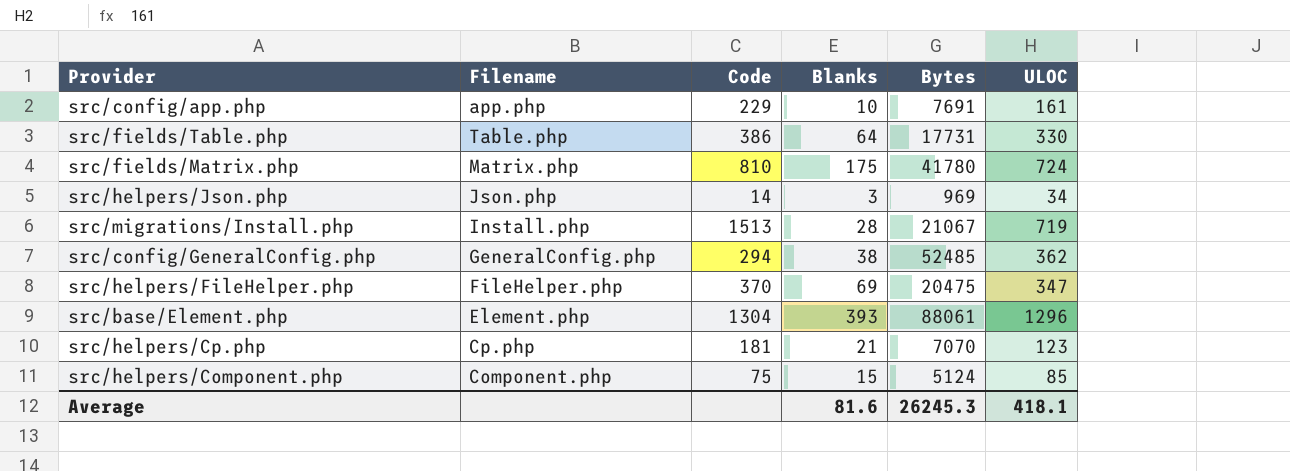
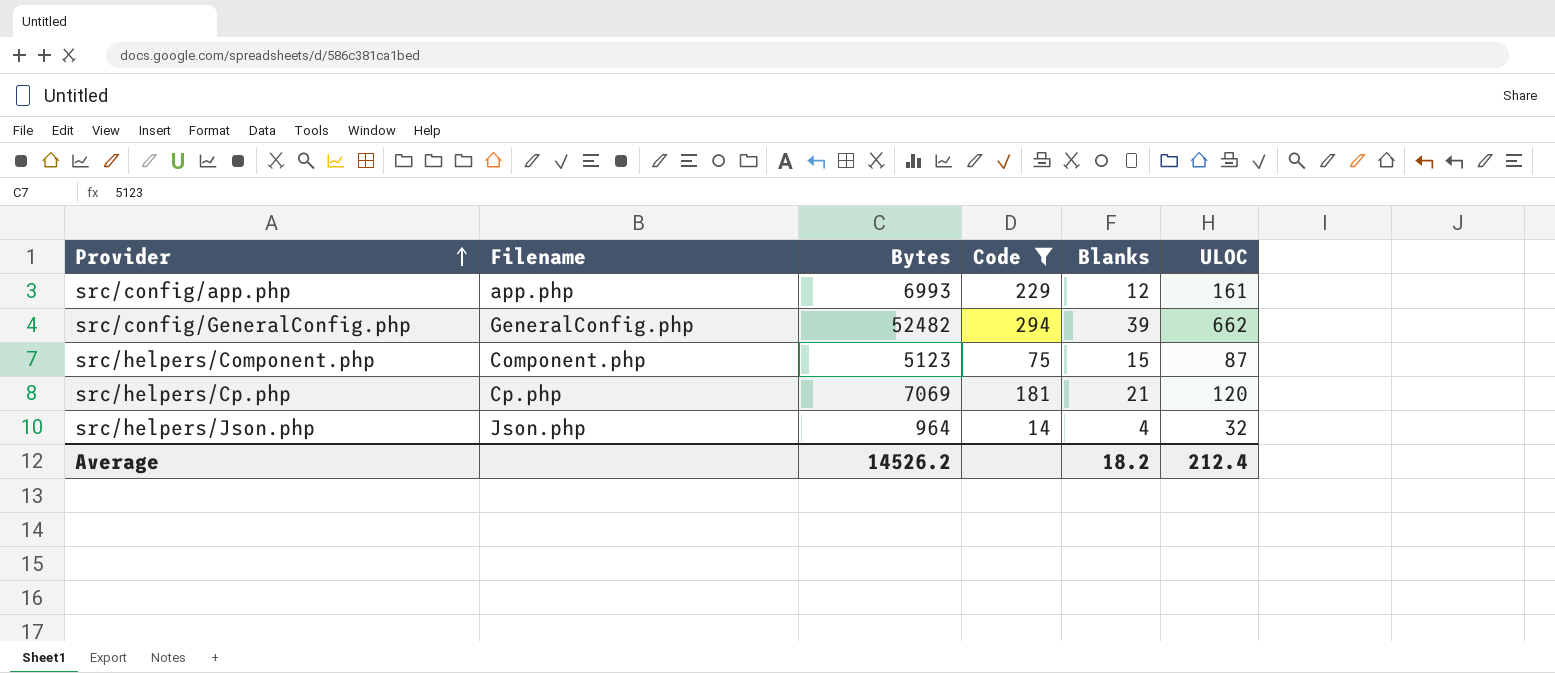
filter: none -> Code <= 294
row order: none -> Provider ascending
column Bytes | position: 5 -> 3
src/config/app.php | Bytes: 7691 -> 6993
src/config/app.php | Blanks: 10 -> 12
src/config/GeneralConfig.php | Bytes: 52485 -> 52482
src/config/GeneralConfig.php | Blanks: 38 -> 39
src/config/GeneralConfig.php | ULOC: 362 -> 662
src/helpers/Component.php | Bytes: 5124 -> 5123
src/helpers/Component.php | ULOC: 85 -> 87
src/helpers/Cp.php | Bytes: 7070 -> 7069
src/helpers/Cp.php | ULOC: 123 -> 120
src/helpers/Json.php | Bytes: 969 -> 964
src/helpers/Json.php | Blanks: 3 -> 4
src/helpers/Json.php | ULOC: 34 -> 32
Average | Bytes: 26245.3 -> 14526.2
Average | Blanks: 81.6 -> 18.2
Average | ULOC: 418.1 -> 212.4

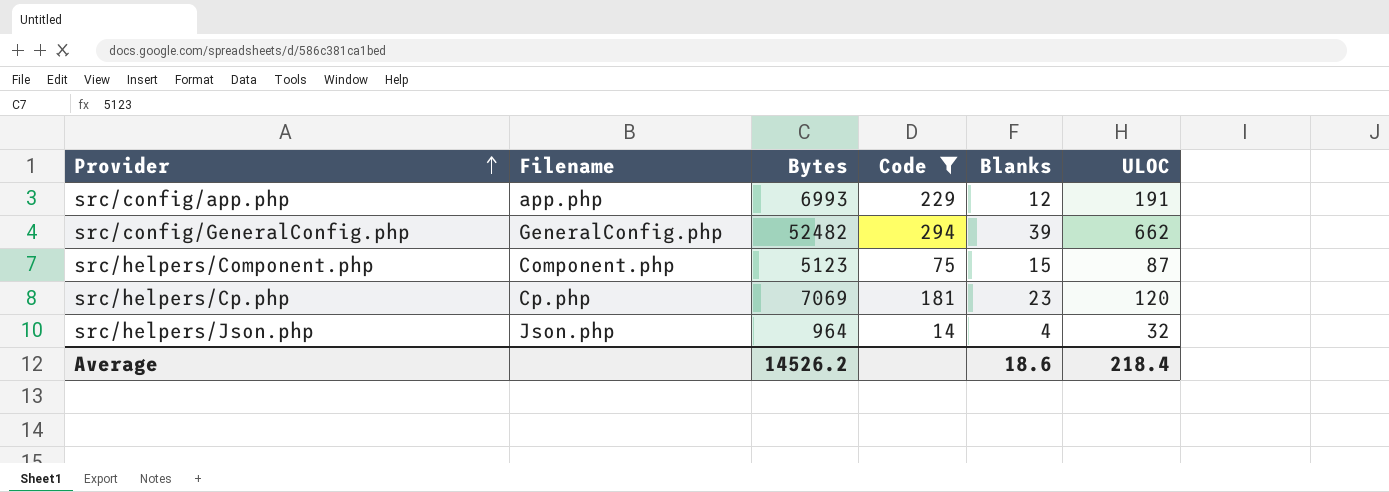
src/config/app.php | ULOC: 161 -> 191
src/helpers/Cp.php | Blanks: 21 -> 23
Average | Blanks: 18.2 -> 18.6
Average | ULOC: 212.4 -> 218.4

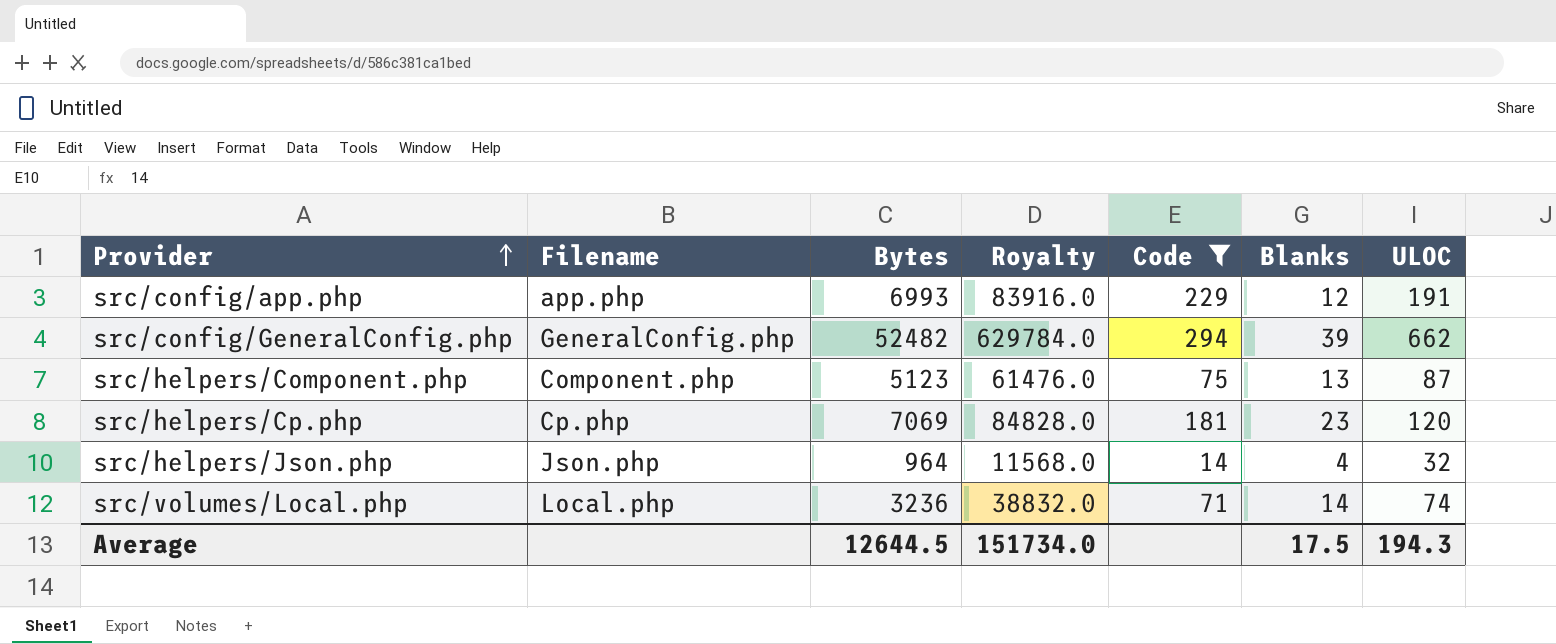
column Royalty | formula: none -> [Bytes] * 12
src/helpers/Component.php | Blanks: 15 -> 13
row src/volumes/Local.php: none -> Local.php | 3236 | 38832.0 | 71 | 14 | 74
Average | Bytes: 14526.2 -> 12644.5
Average | Blanks: 18.6 -> 17.5
Average | ULOC: 218.4 -> 194.3

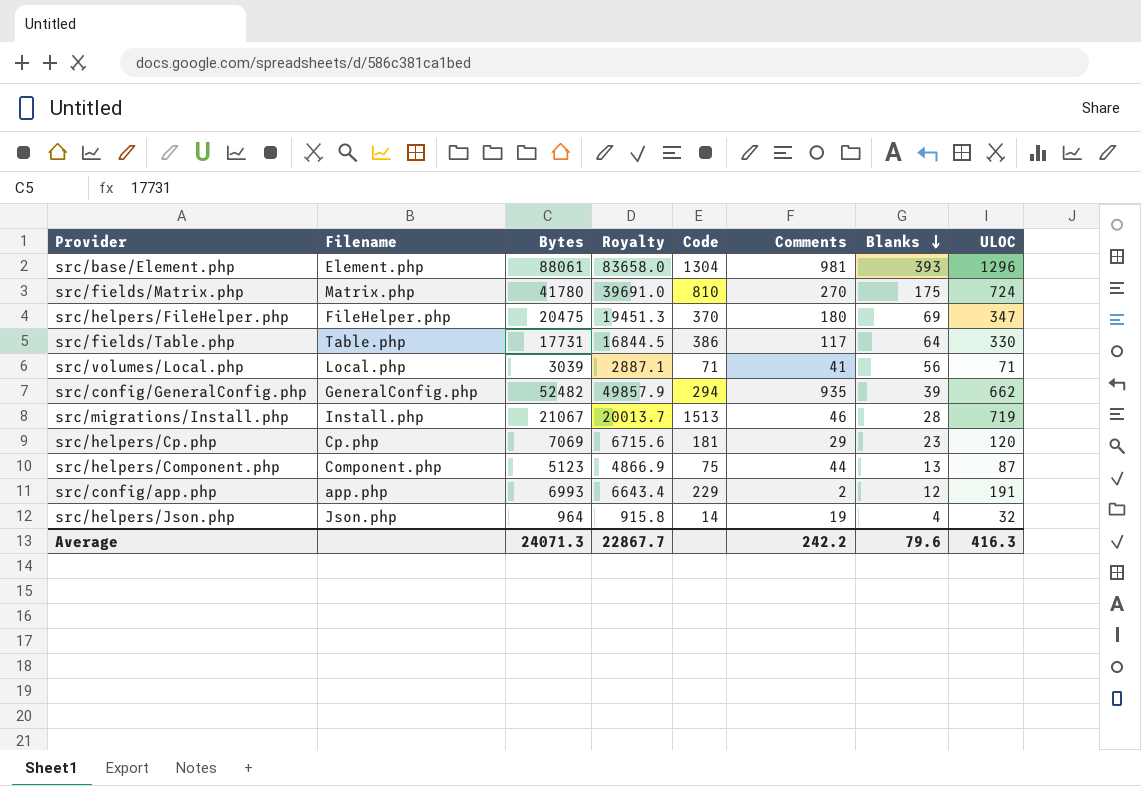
filter: Code <= 294 -> none
row order: Provider ascending -> Blanks descending
column Royalty | formula: [Bytes] * 12 -> [Bytes] * 0.95
column Comments | position: none -> 6
src/volumes/Local.php | Bytes: 3236 -> 3039
src/volumes/Local.php | Blanks: 14 -> 56
src/volumes/Local.php | ULOC: 74 -> 71
Average | Bytes: 12644.5 -> 24071.3
Average | Royalty: 151734.0 -> 22867.7
Average | Blanks: 17.5 -> 79.6
Average | ULOC: 194.3 -> 416.3

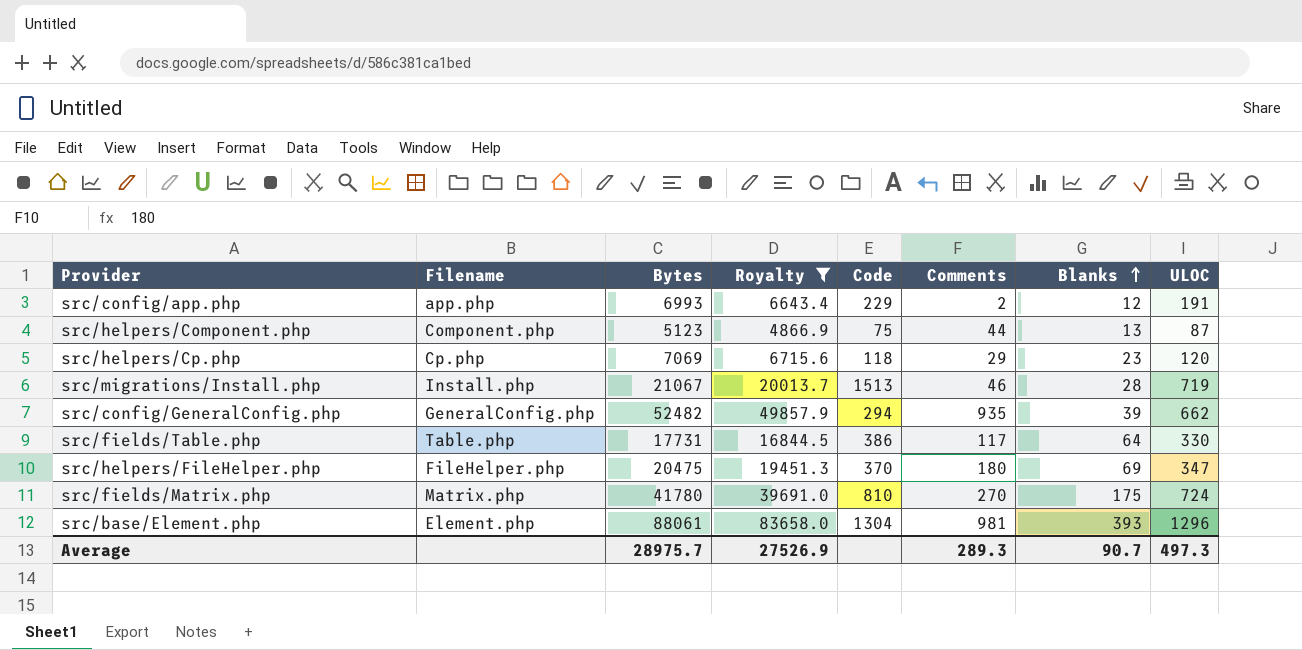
filter: none -> Royalty >= 4866.9
row order: Blanks descending -> Blanks ascending
src/helpers/Cp.php | Code: 181 -> 118
Average | Bytes: 24071.3 -> 28975.7
Average | Royalty: 22867.7 -> 27526.9
Average | Comments: 242.2 -> 289.3
Average | Blanks: 79.6 -> 90.7
Average | ULOC: 416.3 -> 497.3

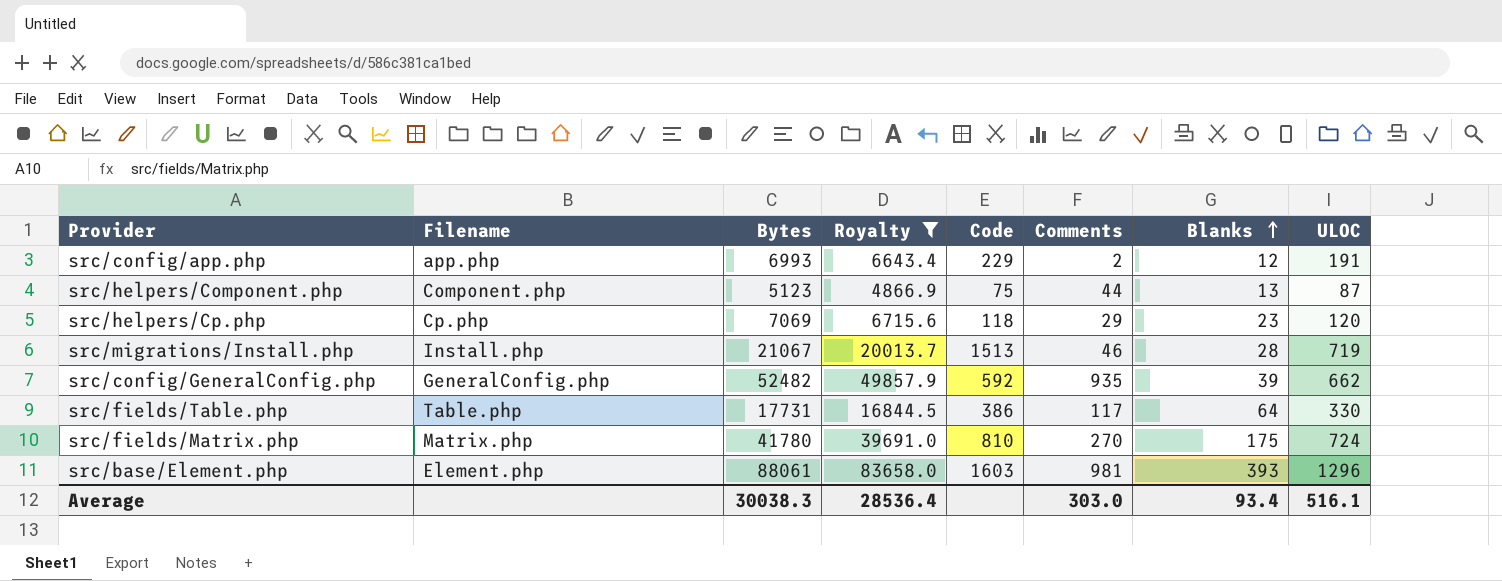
row src/helpers/FileHelper.php: FileHelper.php | 20475 | 19451.3 | 370 | 180 | 69 | 347 -> none
src/config/GeneralConfig.php | Code: 294 -> 592
src/base/Element.php | Code: 1304 -> 1603
Average | Bytes: 28975.7 -> 30038.3
Average | Royalty: 27526.9 -> 28536.4
Average | Comments: 289.3 -> 303.0
Average | Blanks: 90.7 -> 93.4
Average | ULOC: 497.3 -> 516.1

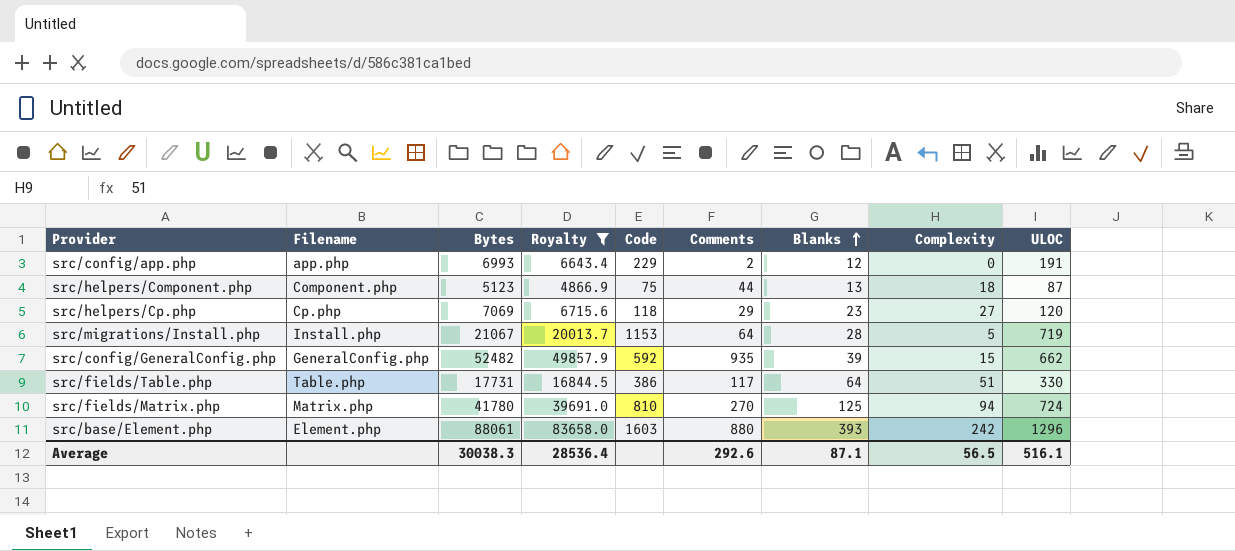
column Complexity | position: none -> 8
src/migrations/Install.php | Code: 1513 -> 1153
src/migrations/Install.php | Comments: 46 -> 64
src/fields/Matrix.php | Blanks: 175 -> 125
src/base/Element.php | Comments: 981 -> 880
Average | Comments: 303.0 -> 292.6
Average | Blanks: 93.4 -> 87.1

